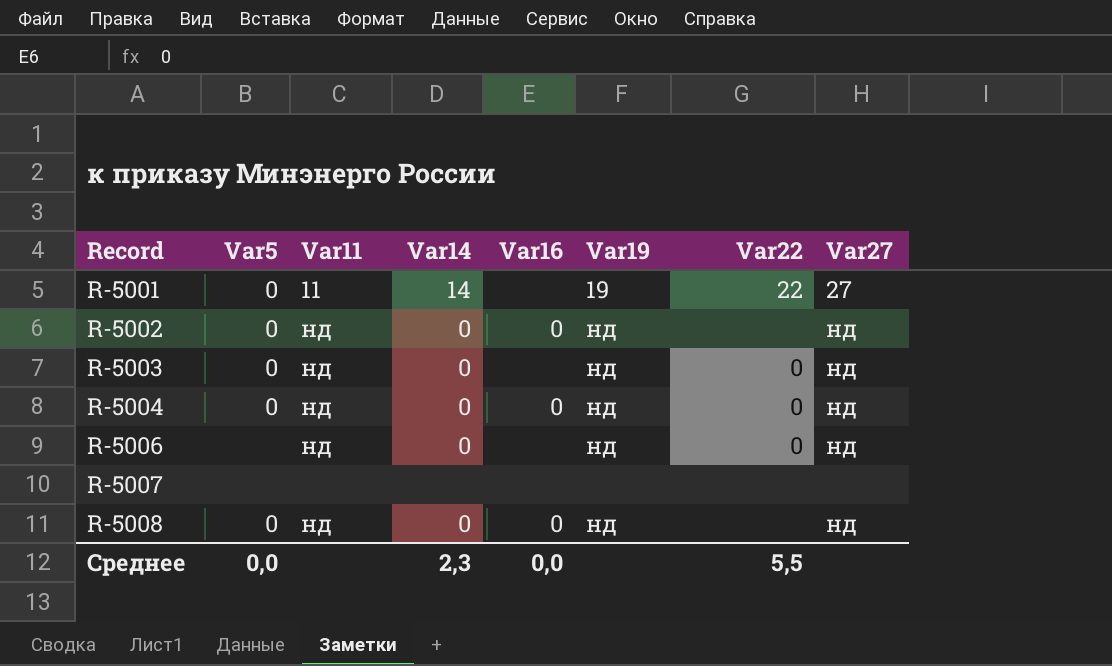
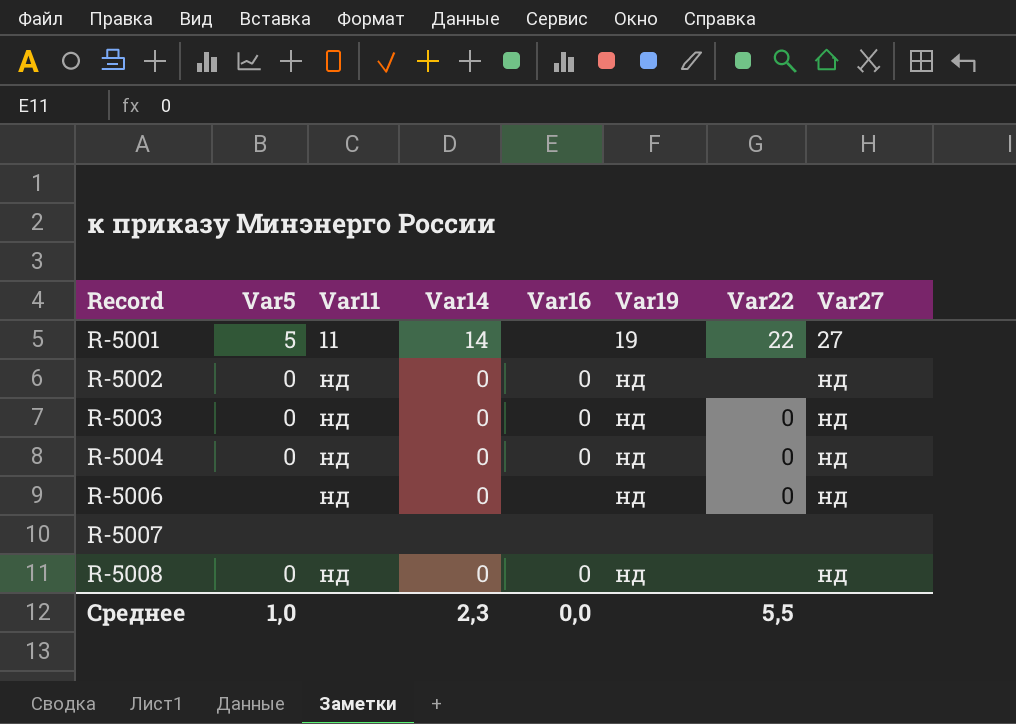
R-5001 | Var5: 0 -> 5
R-5003 | Var16: none -> 0
Среднее | Var5: 0,0 -> 1,0

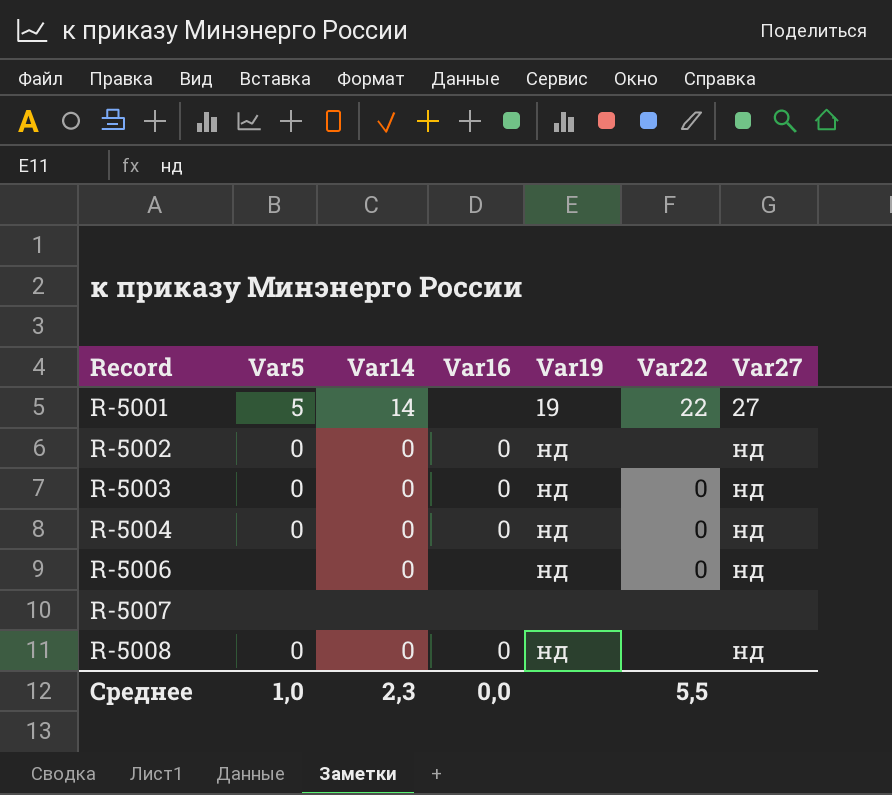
column Var11 | position: 3 -> none

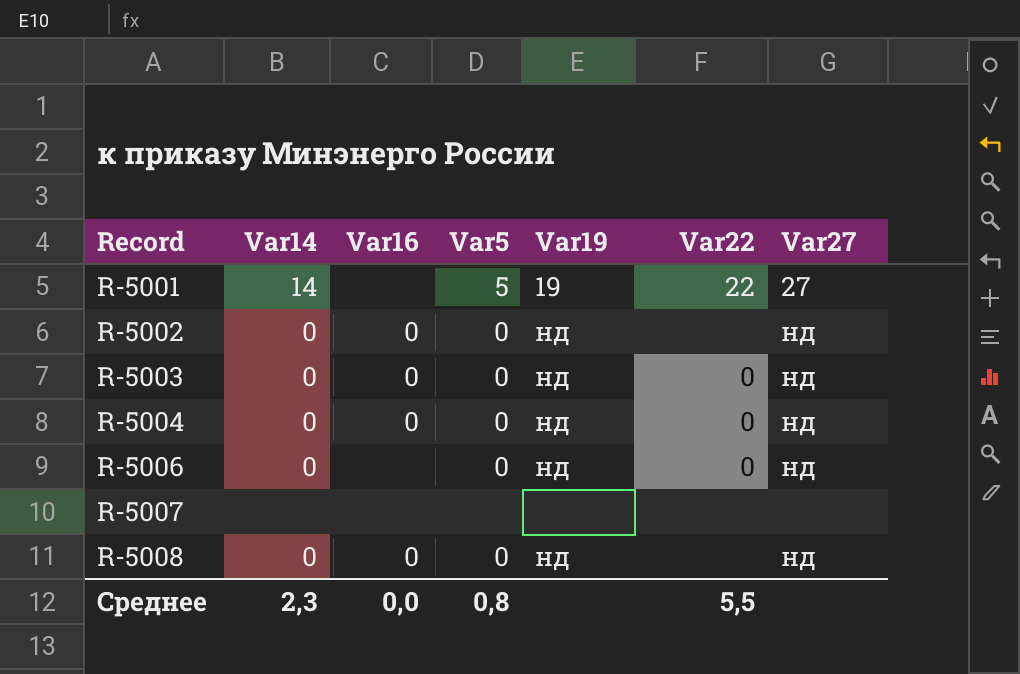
column Var5 | position: 2 -> 4
R-5006 | Var5: none -> 0
Среднее | Var5: 1,0 -> 0,8

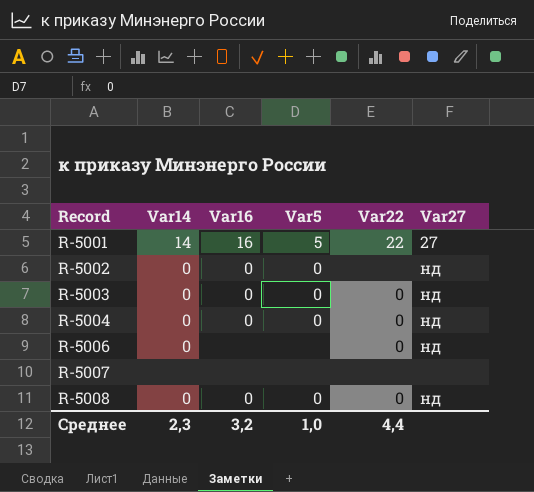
column Var19 | position: 5 -> none
R-5001 | Var16: none -> 16
R-5006 | Var5: 0 -> none
R-5008 | Var22: none -> 0
Среднее | Var16: 0,0 -> 3,2
Среднее | Var5: 0,8 -> 1,0
Среднее | Var22: 5,5 -> 4,4

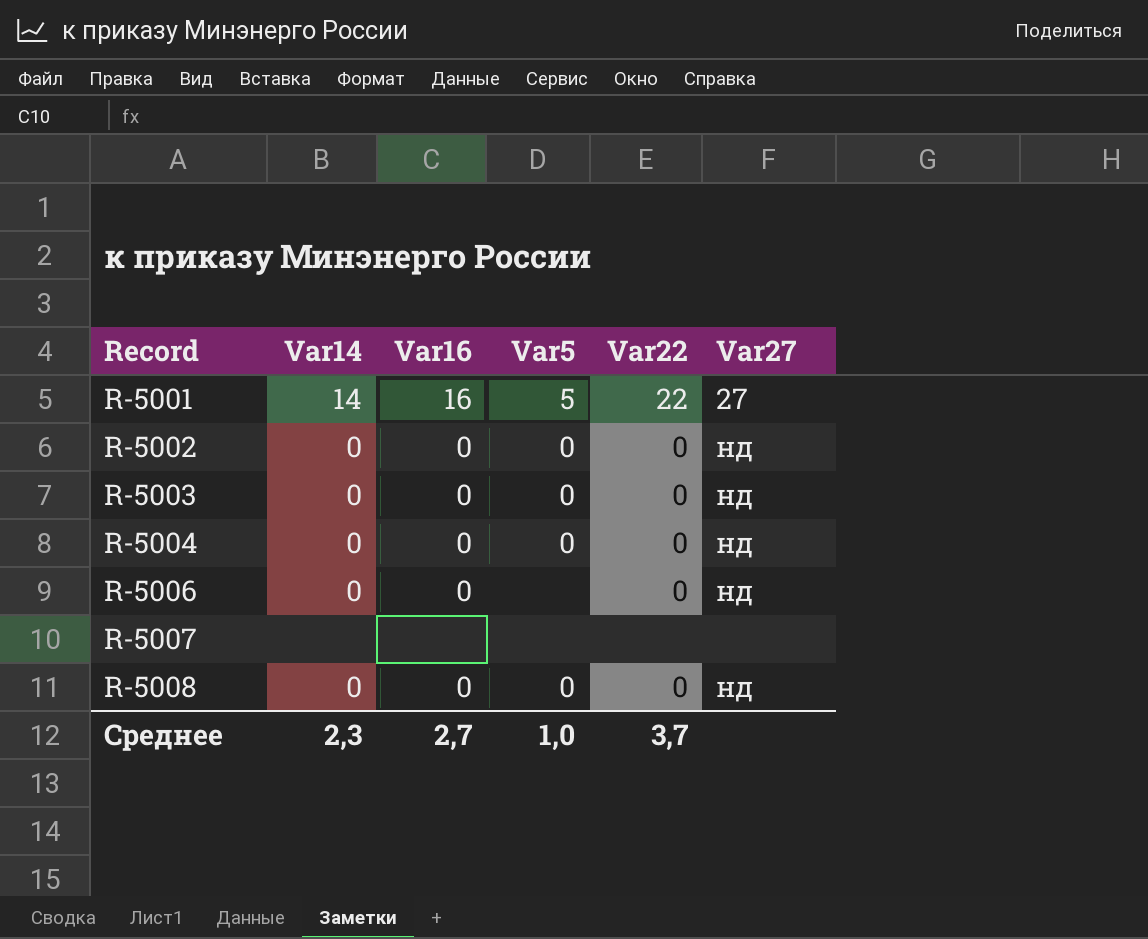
R-5002 | Var22: none -> 0
R-5006 | Var16: none -> 0
Среднее | Var16: 3,2 -> 2,7
Среднее | Var22: 4,4 -> 3,7

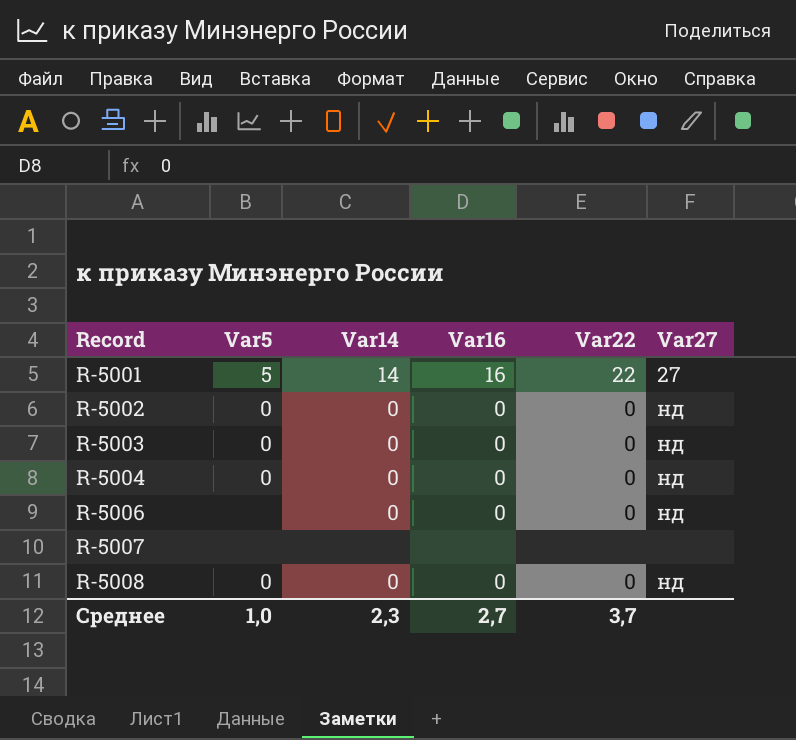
column Var5 | position: 4 -> 2

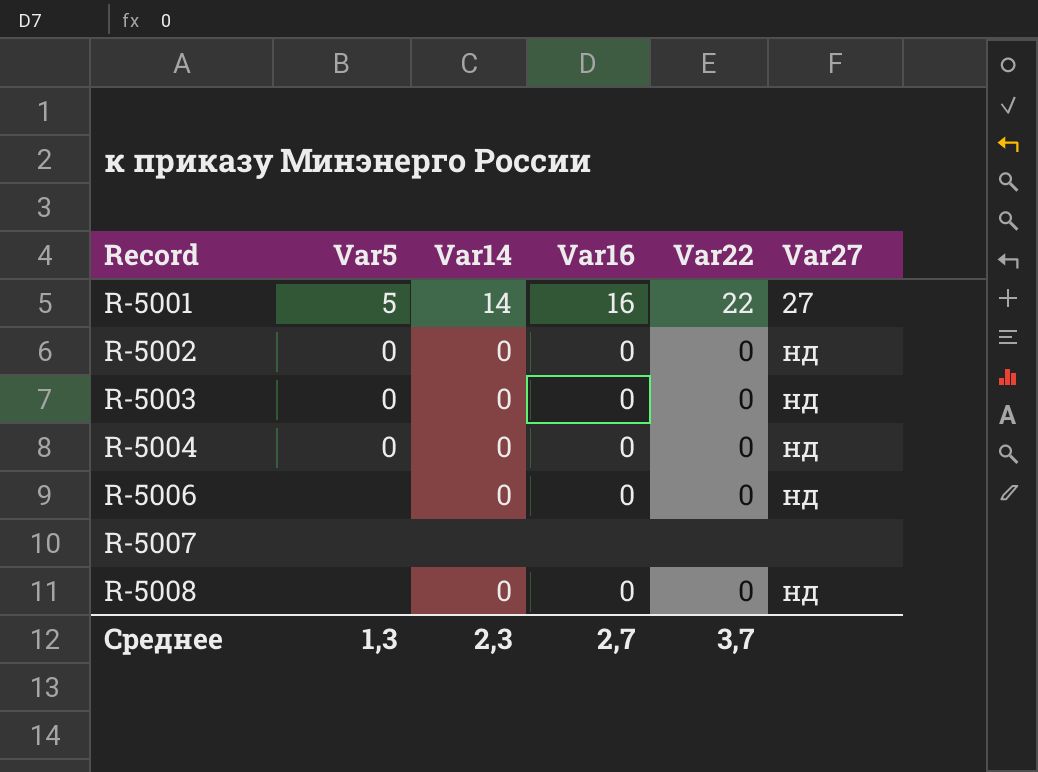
R-5008 | Var5: 0 -> none
Среднее | Var5: 1,0 -> 1,3

